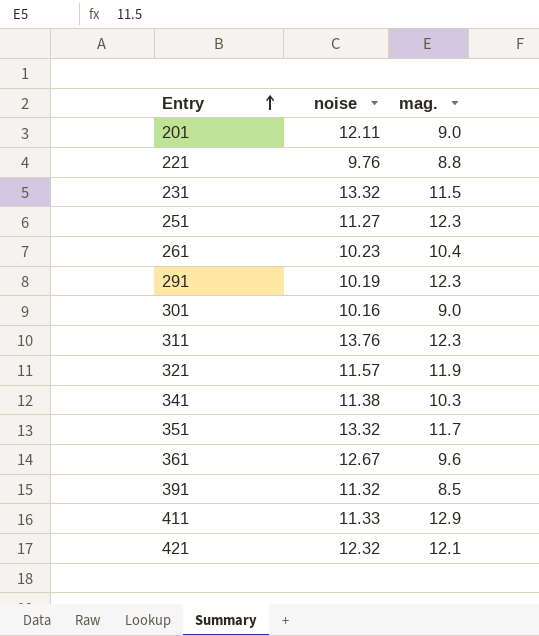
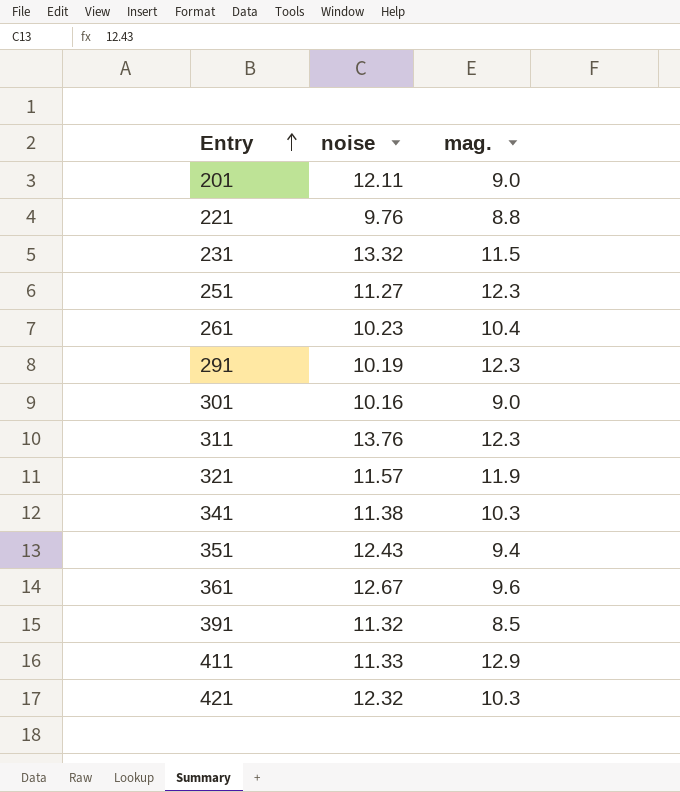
351 | noise: 13.32 -> 12.43
351 | mag.: 11.7 -> 9.4
421 | mag.: 12.1 -> 10.3

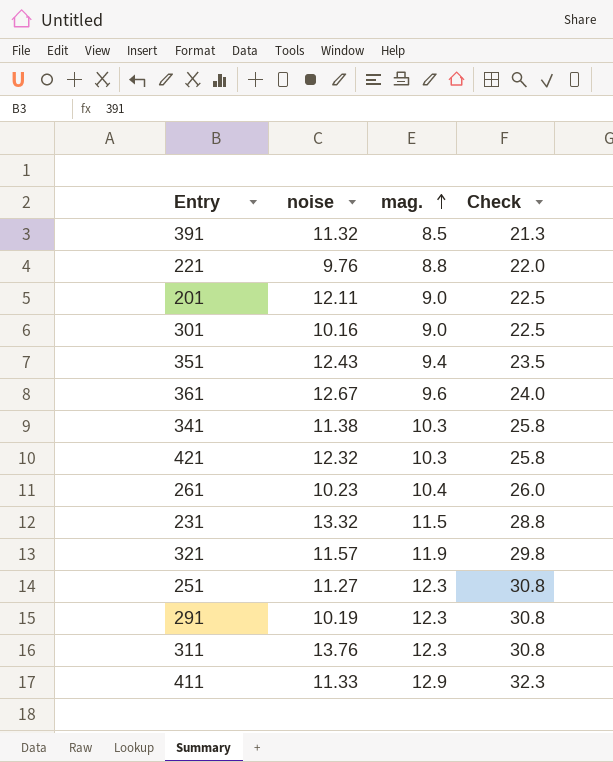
row order: Entry ascending -> mag. ascending
column Check | formula: none -> [mag.] * 2.5

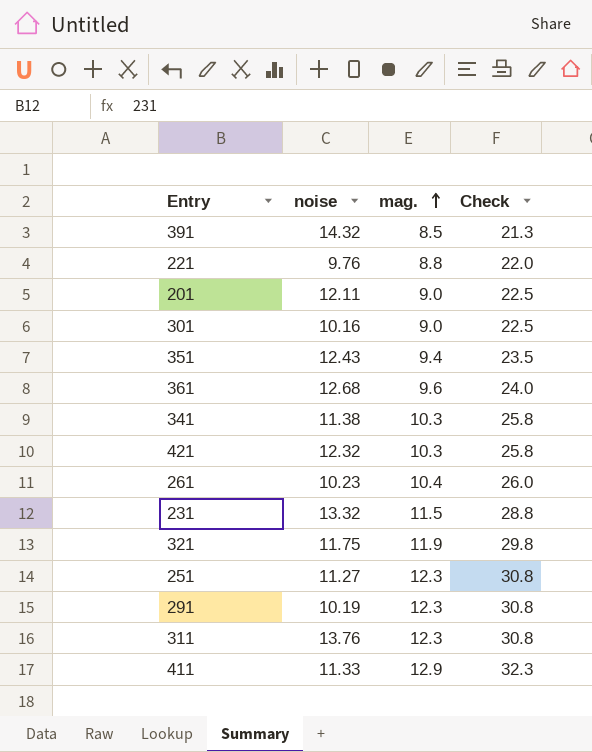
391 | noise: 11.32 -> 14.32
361 | noise: 12.67 -> 12.68
321 | noise: 11.57 -> 11.75

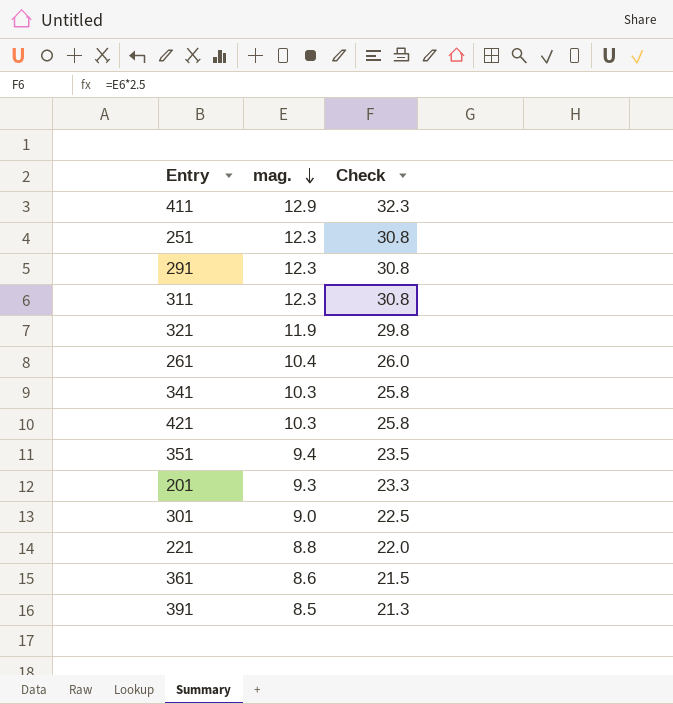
row order: mag. ascending -> mag. descending
column noise | position: 2 -> none
row 231: 13.32 | 11.5 | 28.8 -> none
201 | mag.: 9.0 -> 9.3
201 | Check: 22.5 -> 23.3
361 | mag.: 9.6 -> 8.6
361 | Check: 24.0 -> 21.5

